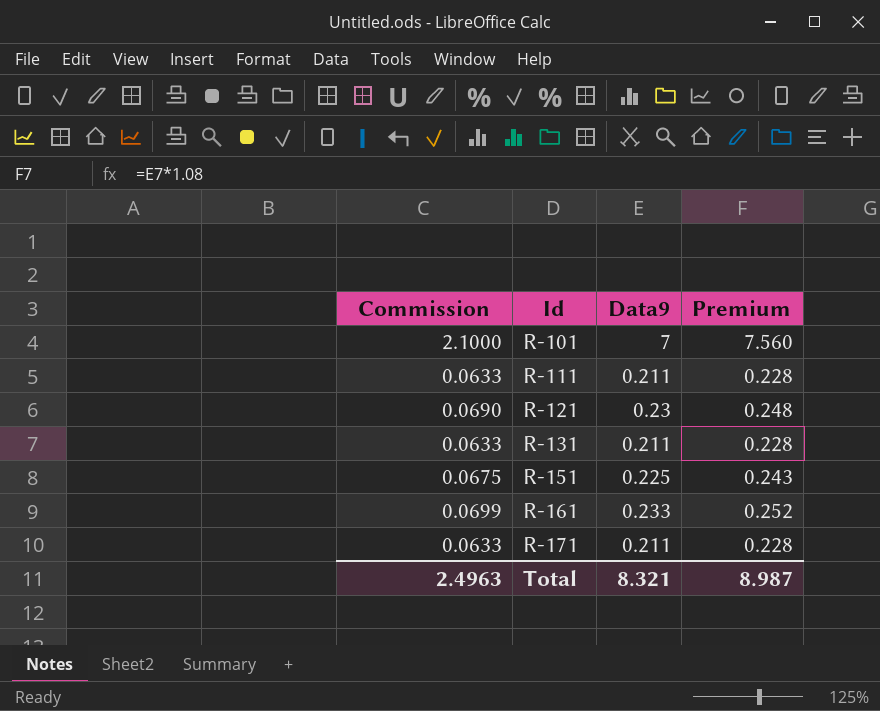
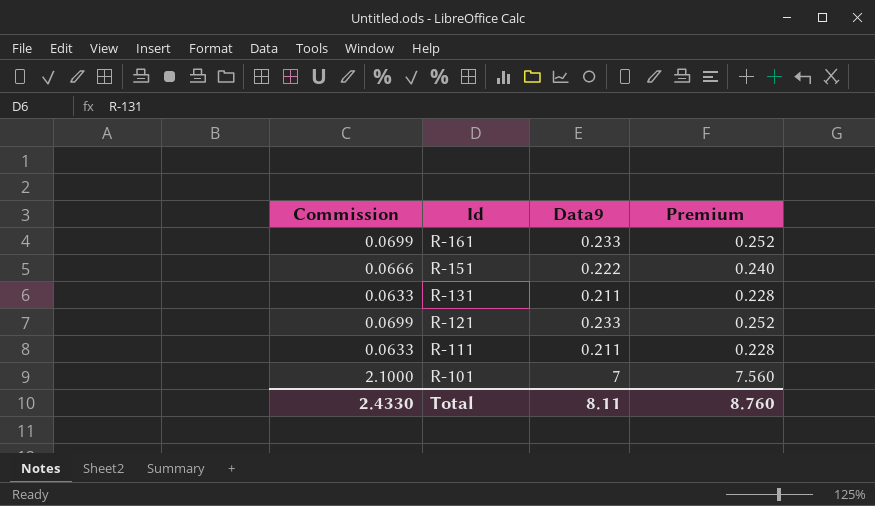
row order: Id ascending -> Id descending
row R-171: 0.0633 | 0.211 | 0.228 -> none
R-151 | Commission: 0.0675 -> 0.0666
R-151 | Data9: 0.225 -> 0.222
R-151 | Premium: 0.243 -> 0.240
R-121 | Commission: 0.0690 -> 0.0699
R-121 | Data9: 0.23 -> 0.233
R-121 | Premium: 0.248 -> 0.252
Total | Commission: 2.4963 -> 2.4330
Total | Data9: 8.321 -> 8.11
Total | Premium: 8.987 -> 8.760

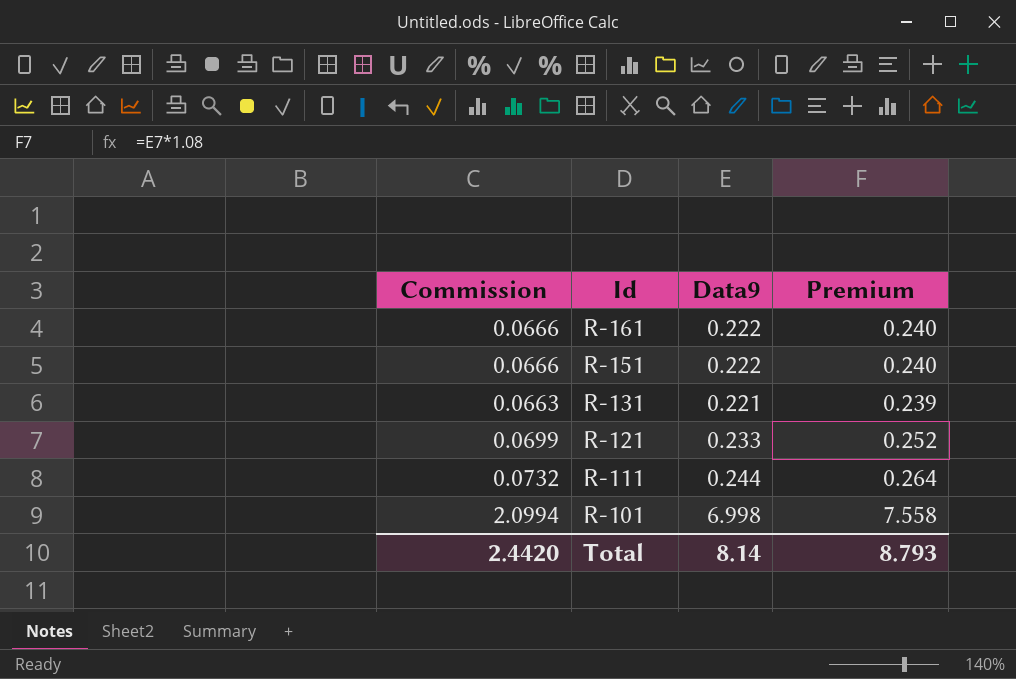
R-161 | Commission: 0.0699 -> 0.0666
R-161 | Data9: 0.233 -> 0.222
R-161 | Premium: 0.252 -> 0.240
R-131 | Commission: 0.0633 -> 0.0663
R-131 | Data9: 0.211 -> 0.221
R-131 | Premium: 0.228 -> 0.239
R-111 | Commission: 0.0633 -> 0.0732
R-111 | Data9: 0.211 -> 0.244
R-111 | Premium: 0.228 -> 0.264
R-101 | Commission: 2.1000 -> 2.0994
R-101 | Data9: 7 -> 6.998
R-101 | Premium: 7.560 -> 7.558
Total | Commission: 2.4330 -> 2.4420
Total | Data9: 8.11 -> 8.14
Total | Premium: 8.760 -> 8.793

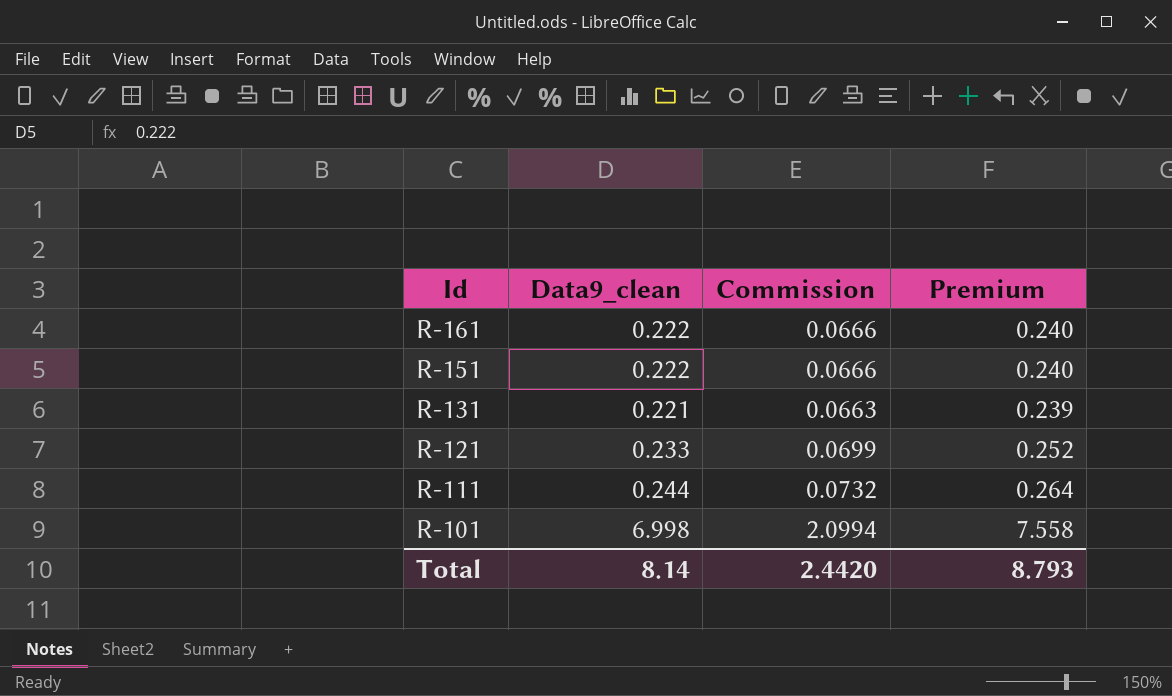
column name: Data9 -> Data9_clean
column Commission | position: 1 -> 3

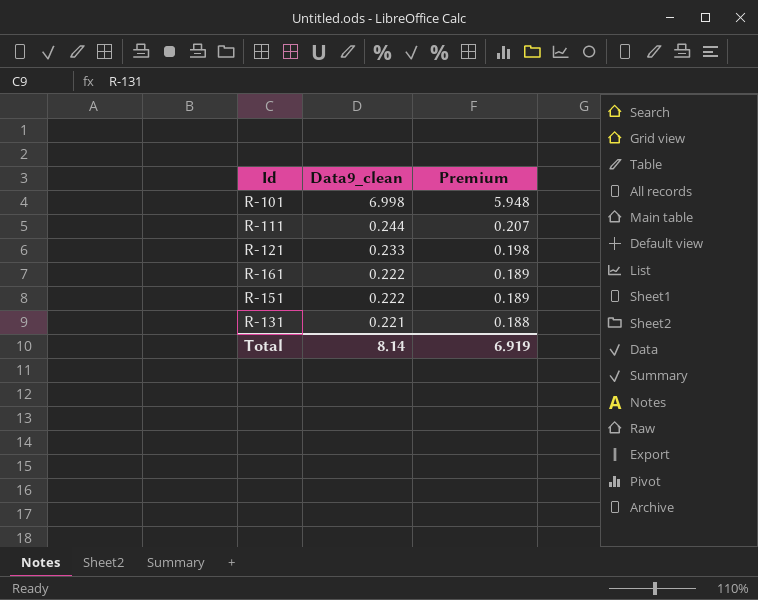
row order: Id descending -> Data9_clean descending
column Commission | formula: [Data9_clean] * 0.3 -> none
column Premium | formula: [Data9_clean] * 1.08 -> [Data9_clean] * 0.85
Total | Premium: 8.793 -> 6.919

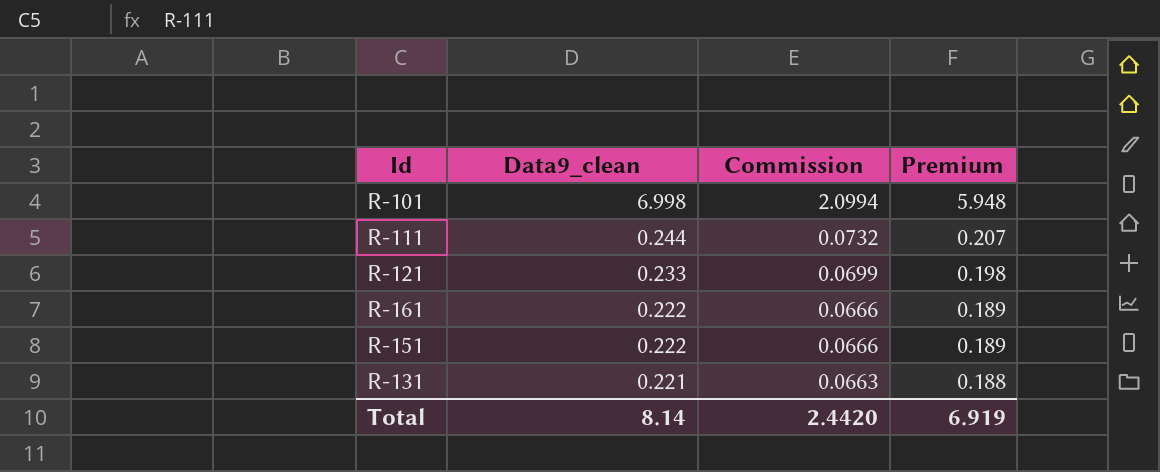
column Commission | formula: none -> [Data9_clean] * 0.3

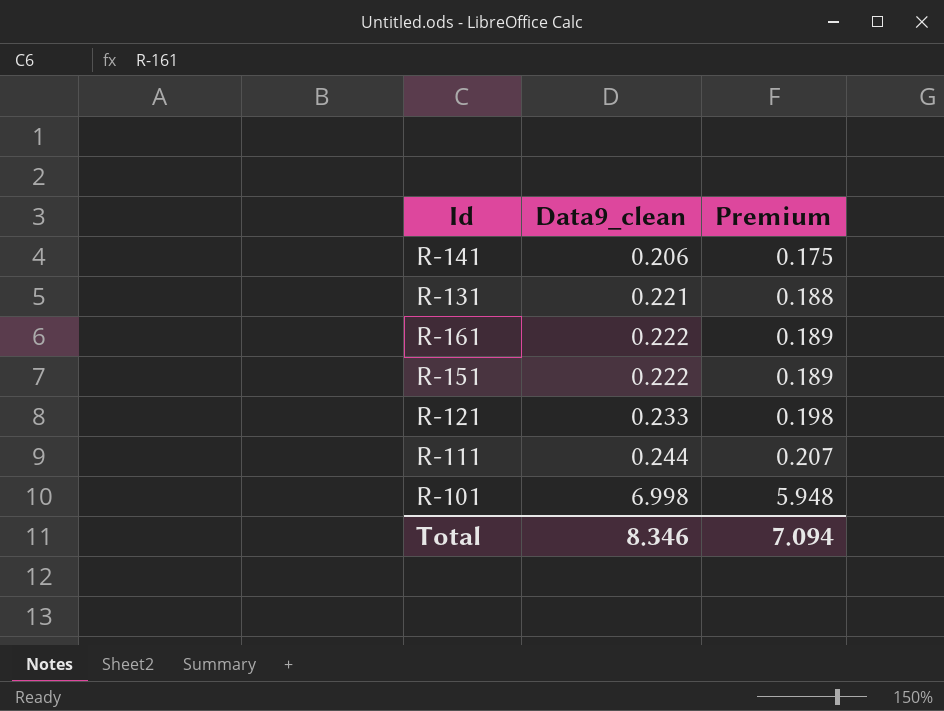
row order: Data9_clean descending -> Data9_clean ascending
column Commission | formula: [Data9_clean] * 0.3 -> none
row R-141: none -> 0.206 | 0.175
Total | Data9_clean: 8.14 -> 8.346
Total | Premium: 6.919 -> 7.094

